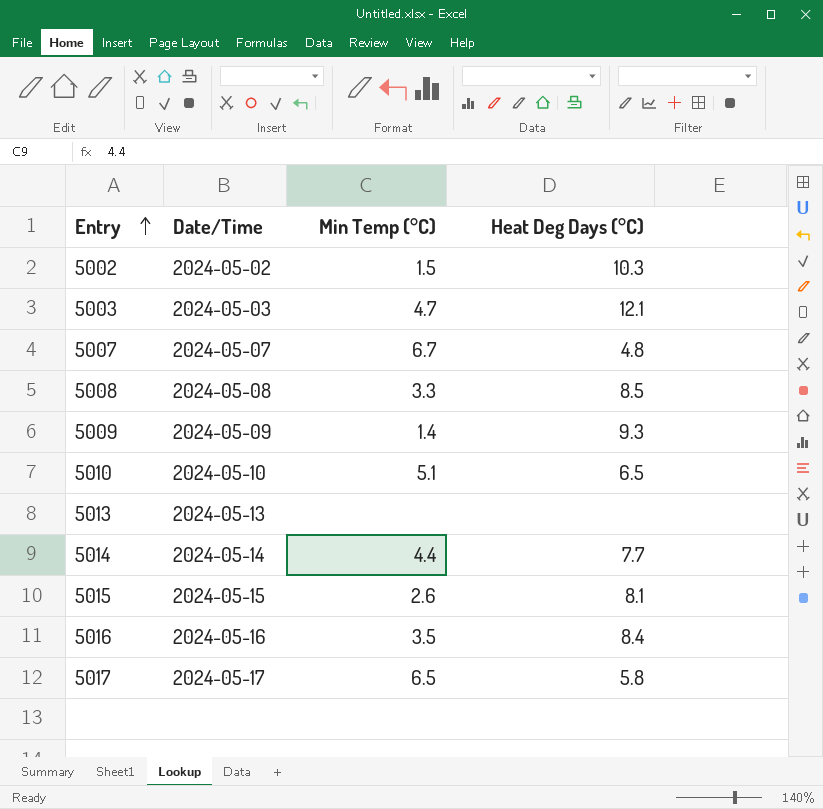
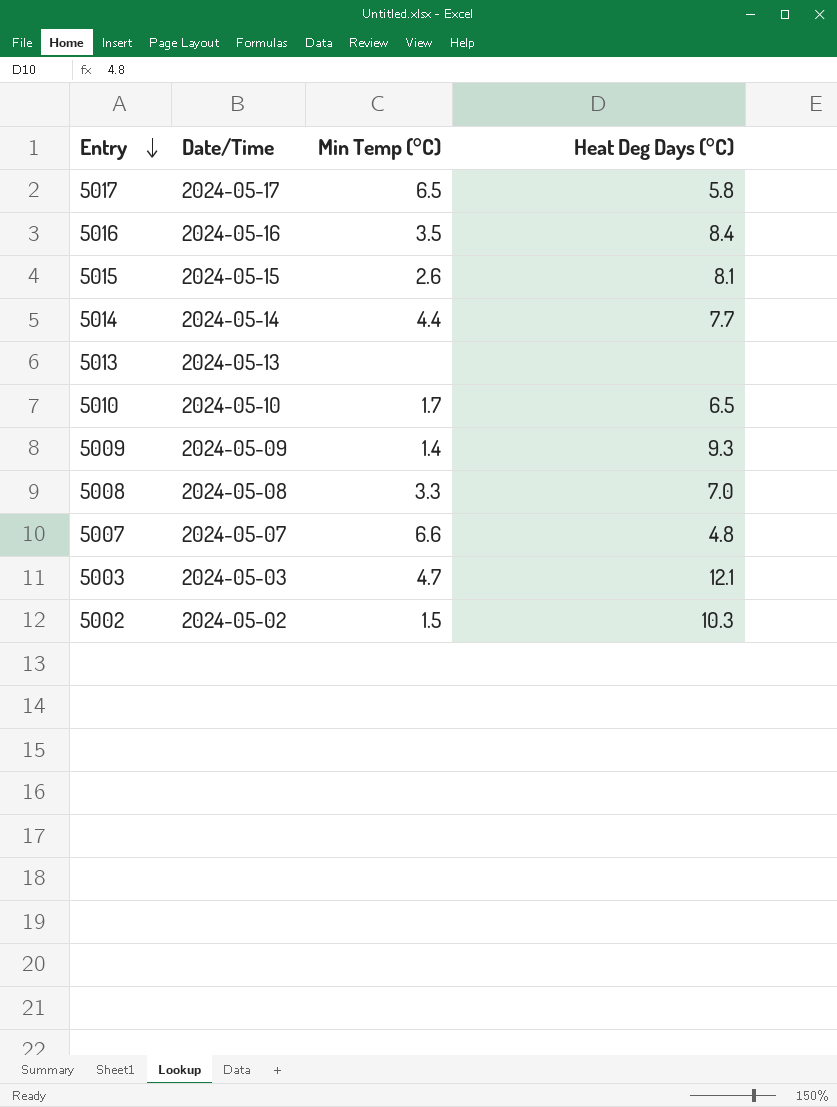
row order: Entry ascending -> Entry descending
5010 | Min Temp (°C): 5.1 -> 1.7
5008 | Heat Deg Days (°C): 8.5 -> 7.0
5007 | Min Temp (°C): 6.7 -> 6.6

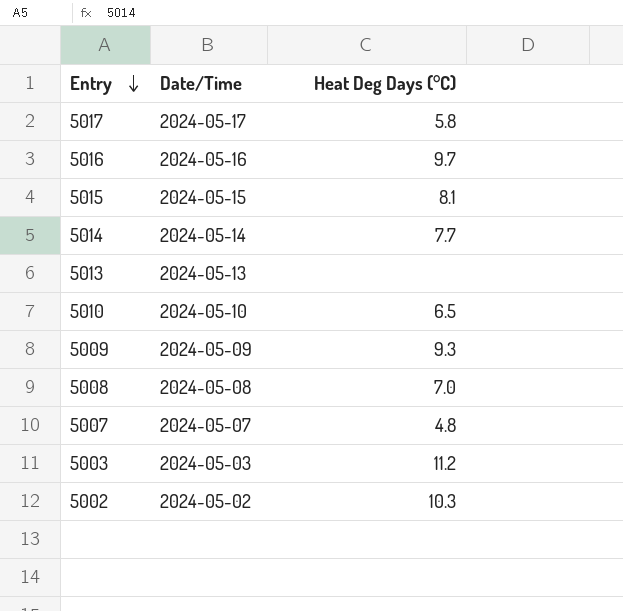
column Min Temp (°C) | position: 3 -> none
5016 | Heat Deg Days (°C): 8.4 -> 9.7
5003 | Heat Deg Days (°C): 12.1 -> 11.2

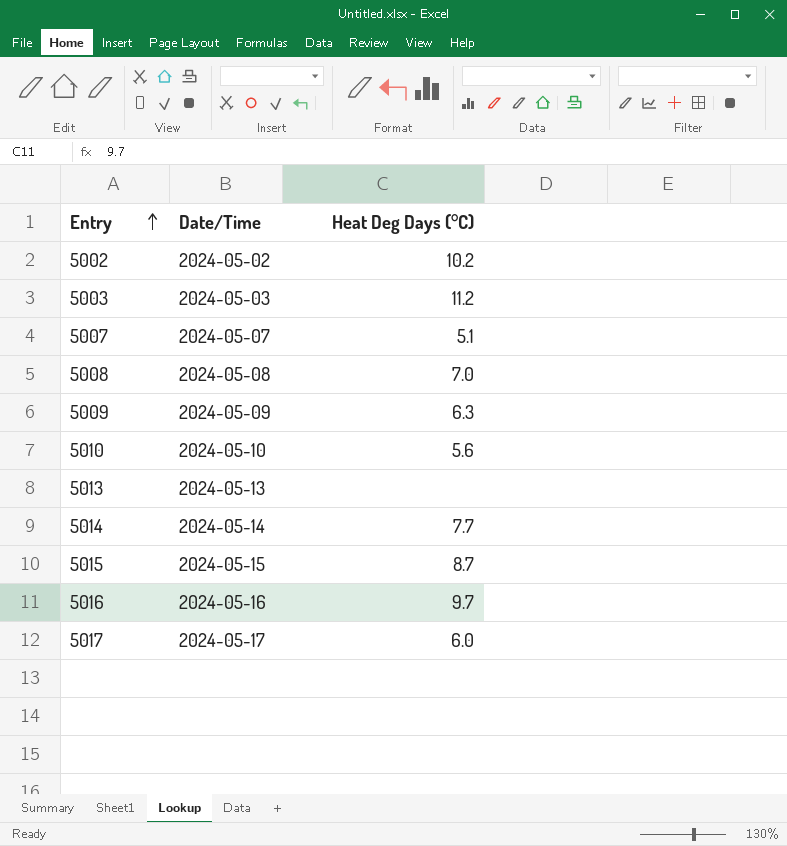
row order: Entry descending -> Entry ascending
5002 | Heat Deg Days (°C): 10.3 -> 10.2
5007 | Heat Deg Days (°C): 4.8 -> 5.1
5009 | Heat Deg Days (°C): 9.3 -> 6.3
5010 | Heat Deg Days (°C): 6.5 -> 5.6
5015 | Heat Deg Days (°C): 8.1 -> 8.7
5017 | Heat Deg Days (°C): 5.8 -> 6.0

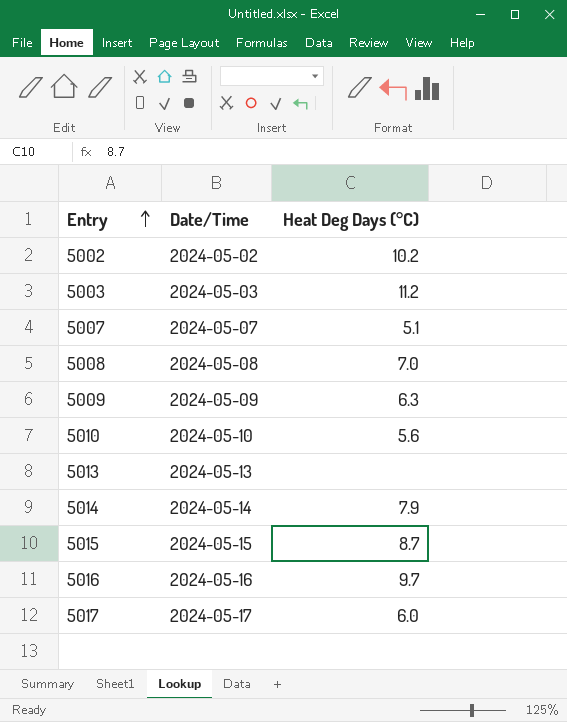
5014 | Heat Deg Days (°C): 7.7 -> 7.9

